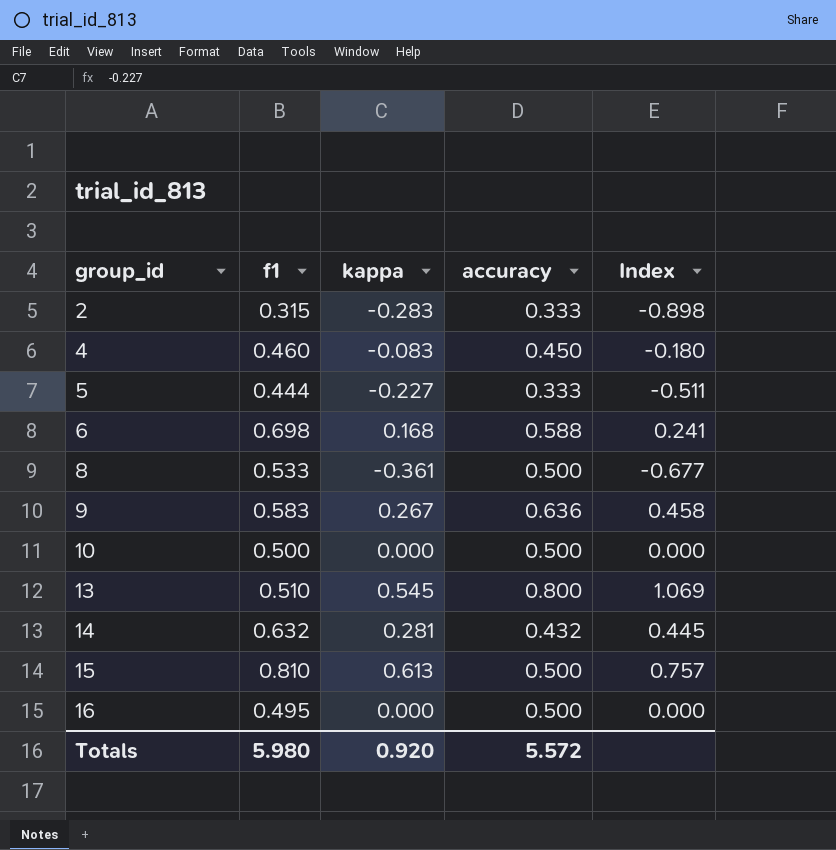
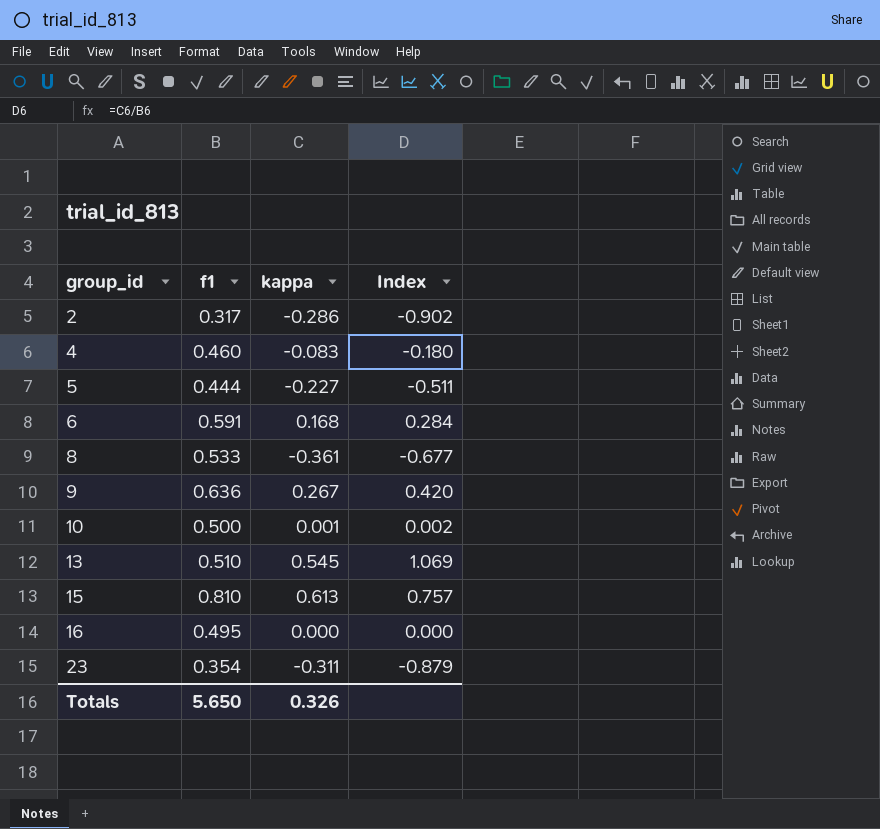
column accuracy | position: 4 -> none
row 14: 0.632 | 0.281 | 0.432 | 0.445 -> none
2 | f1: 0.315 -> 0.317
2 | kappa: -0.283 -> -0.286
2 | Index: -0.898 -> -0.902
6 | f1: 0.698 -> 0.591
6 | Index: 0.241 -> 0.284
9 | f1: 0.583 -> 0.636
9 | Index: 0.458 -> 0.420
10 | kappa: 0.000 -> 0.001
10 | Index: 0.000 -> 0.002
row 23: none -> 0.354 | -0.311 | -0.879
Totals | f1: 5.980 -> 5.650
Totals | kappa: 0.920 -> 0.326

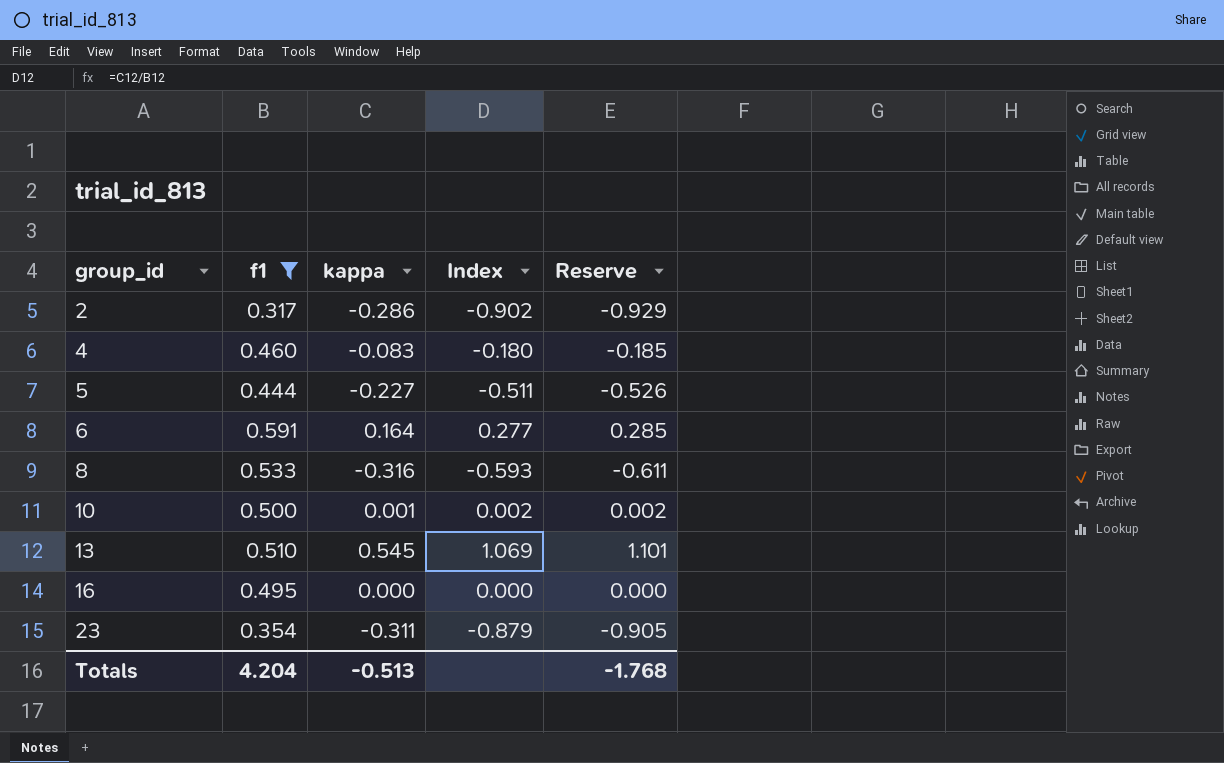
filter: none -> f1 <= 0.591
column Reserve | formula: none -> [Index] * 1.03
6 | kappa: 0.168 -> 0.164
6 | Index: 0.284 -> 0.277
8 | kappa: -0.361 -> -0.316
8 | Index: -0.677 -> -0.593
Totals | f1: 5.650 -> 4.204
Totals | kappa: 0.326 -> -0.513

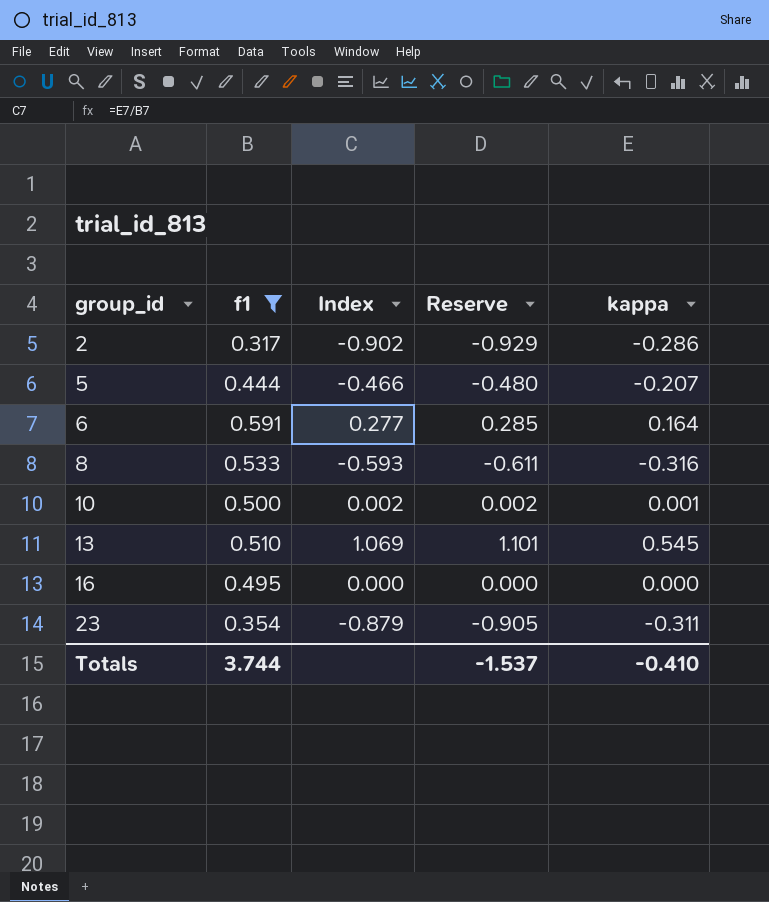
column kappa | position: 3 -> 5
row 4: 0.460 | -0.083 | -0.180 | -0.185 -> none
5 | Index: -0.511 -> -0.466
5 | Reserve: -0.526 -> -0.480
5 | kappa: -0.227 -> -0.207
Totals | f1: 4.204 -> 3.744
Totals | Reserve: -1.768 -> -1.537
Totals | kappa: -0.513 -> -0.410

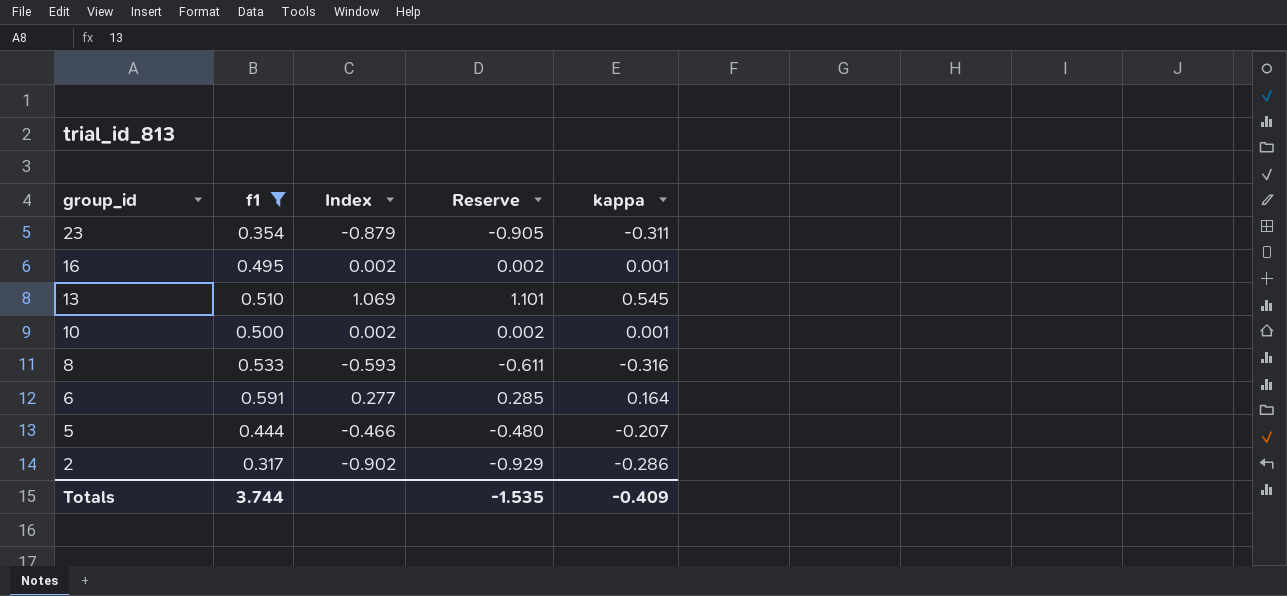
row order: group_id ascending -> group_id descending
16 | Index: 0.000 -> 0.002
16 | Reserve: 0.000 -> 0.002
16 | kappa: 0.000 -> 0.001
Totals | Reserve: -1.537 -> -1.535
Totals | kappa: -0.410 -> -0.409

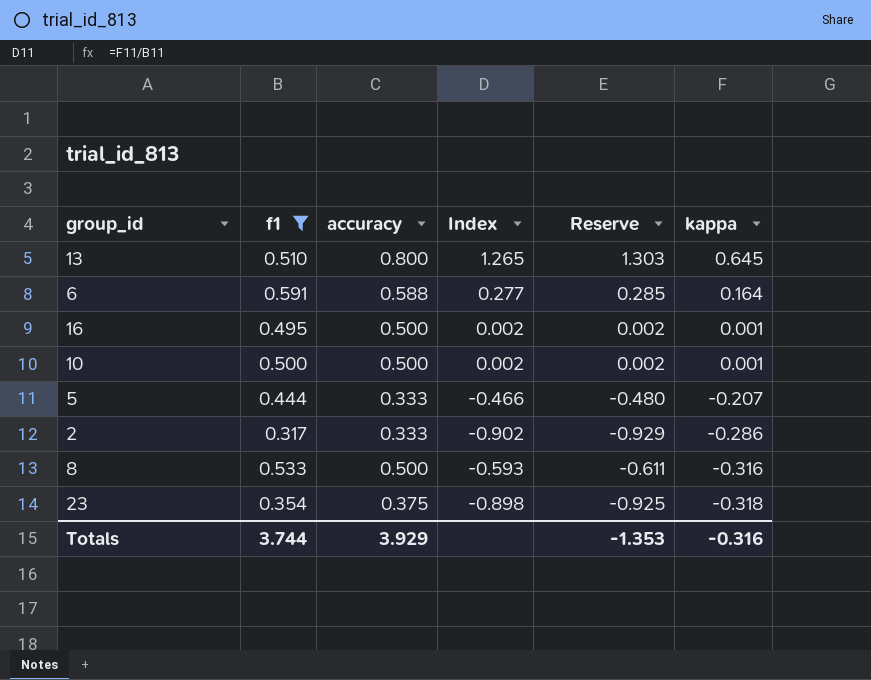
row order: group_id descending -> kappa descending
column accuracy | position: none -> 3
13 | Index: 1.069 -> 1.265
13 | Reserve: 1.101 -> 1.303
13 | kappa: 0.545 -> 0.645
23 | Index: -0.879 -> -0.898
23 | Reserve: -0.905 -> -0.925
23 | kappa: -0.311 -> -0.318
Totals | Reserve: -1.535 -> -1.353
Totals | kappa: -0.409 -> -0.316

